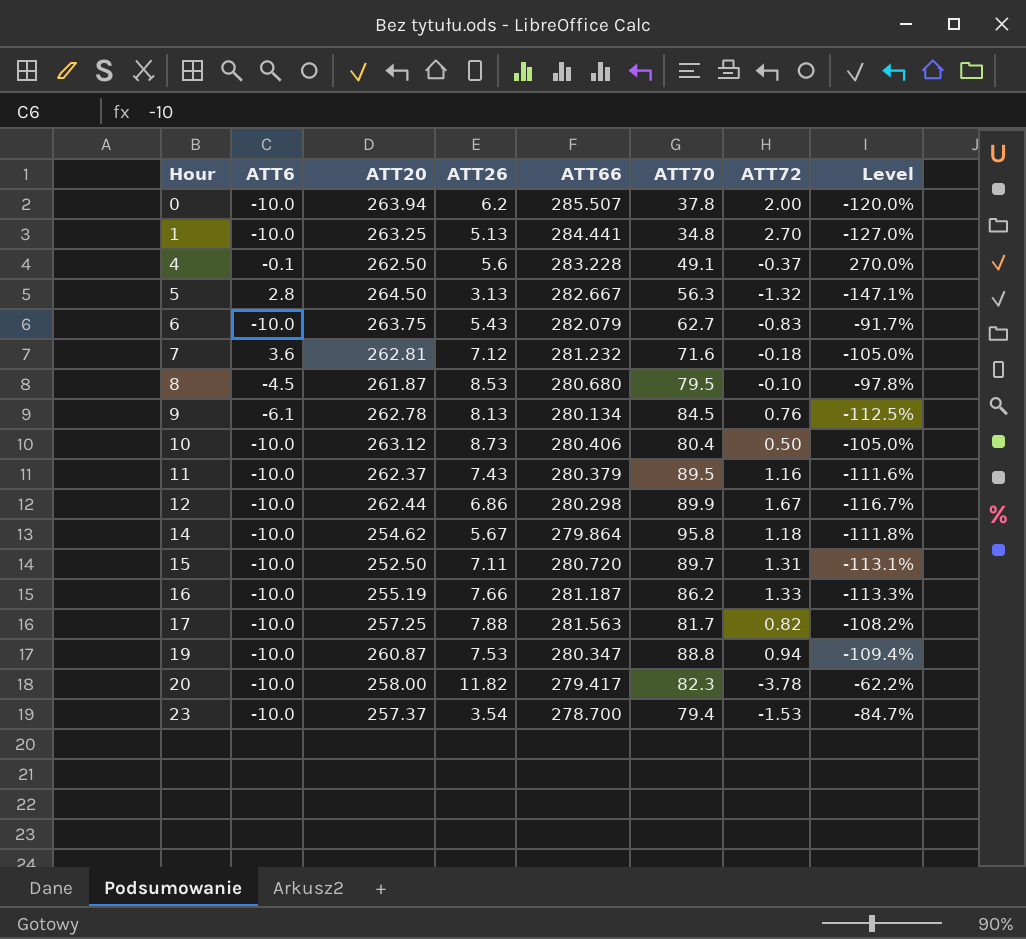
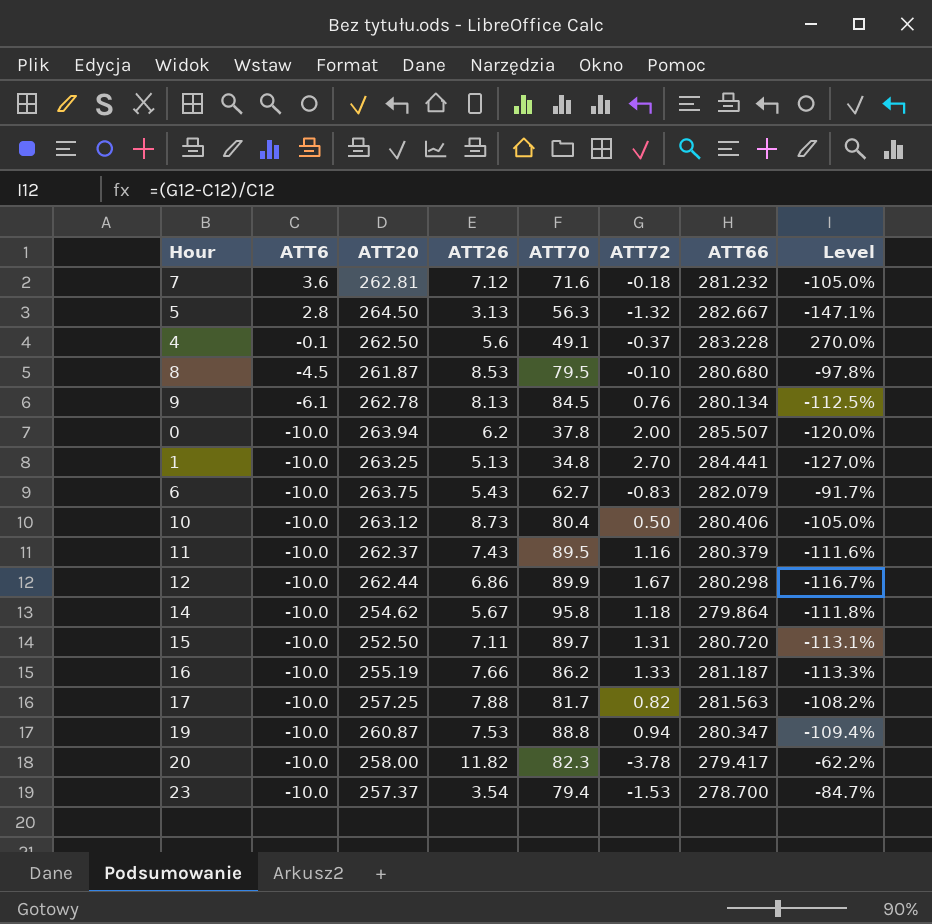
row order: Hour ascending -> ATT6 descending
column ATT66 | position: 5 -> 7

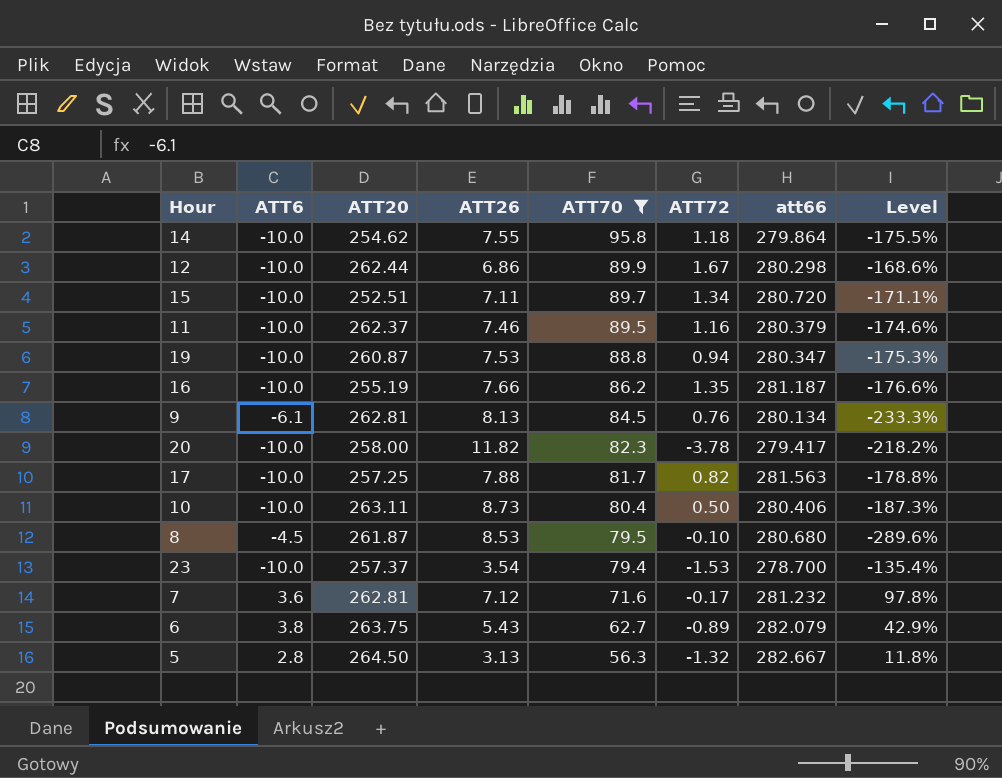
filter: none -> ATT70 >= 56.3
row order: ATT6 descending -> ATT70 descending
column name: ATT66 -> att66
column Level | formula: ([ATT72] - [ATT6]) / [ATT6] -> ([ATT26] - [ATT6]) / [ATT6]
14 | ATT26: 5.67 -> 7.55
15 | ATT20: 252.50 -> 252.51
15 | ATT72: 1.31 -> 1.34
11 | ATT26: 7.43 -> 7.46
16 | ATT72: 1.33 -> 1.35
9 | ATT20: 262.78 -> 262.81
10 | ATT20: 263.12 -> 263.11
7 | ATT72: -0.18 -> -0.17
6 | ATT6: -10.0 -> 3.8
6 | ATT72: -0.83 -> -0.89

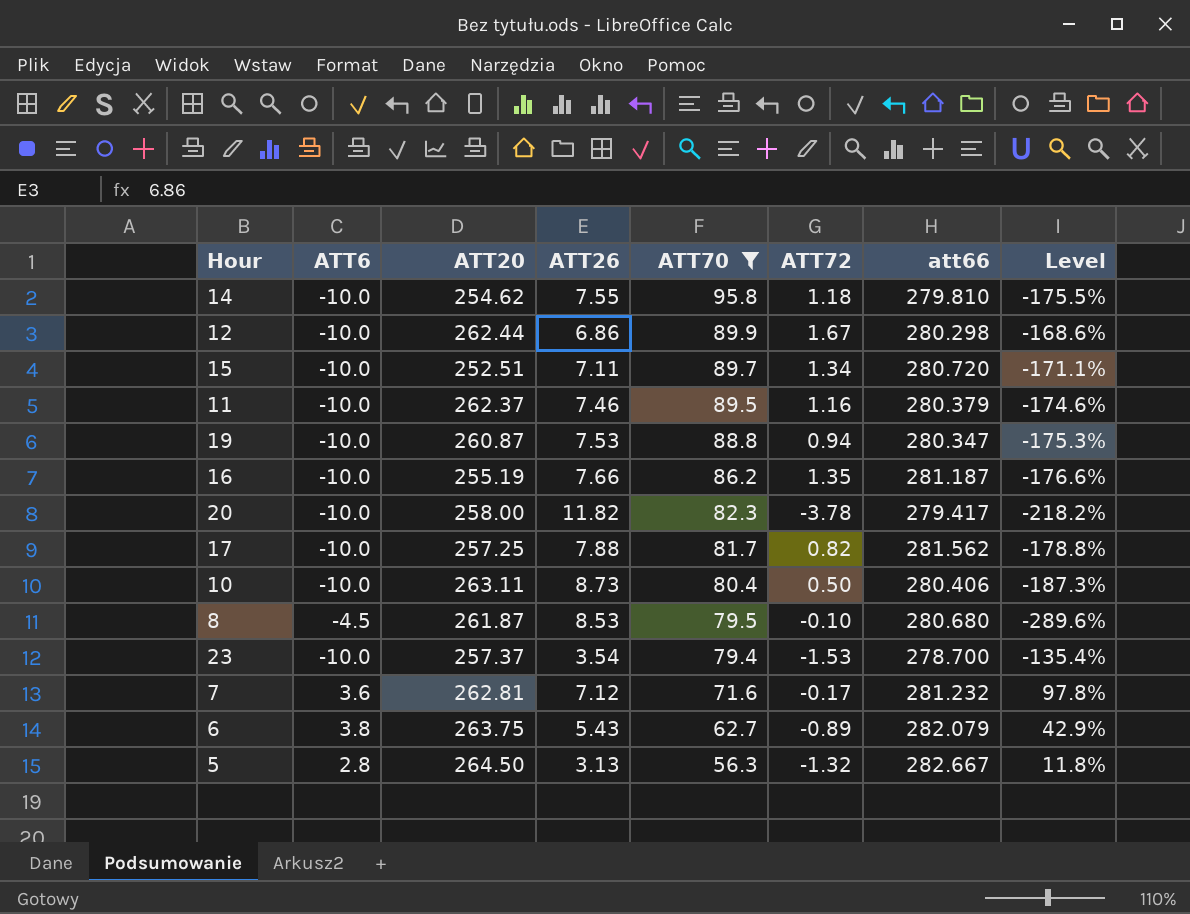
row 9: -6.1 | 262.81 | 8.13 | 84.5 | 0.76 | 280.134 | -233.3% -> none
14 | att66: 279.864 -> 279.810
17 | att66: 281.563 -> 281.562

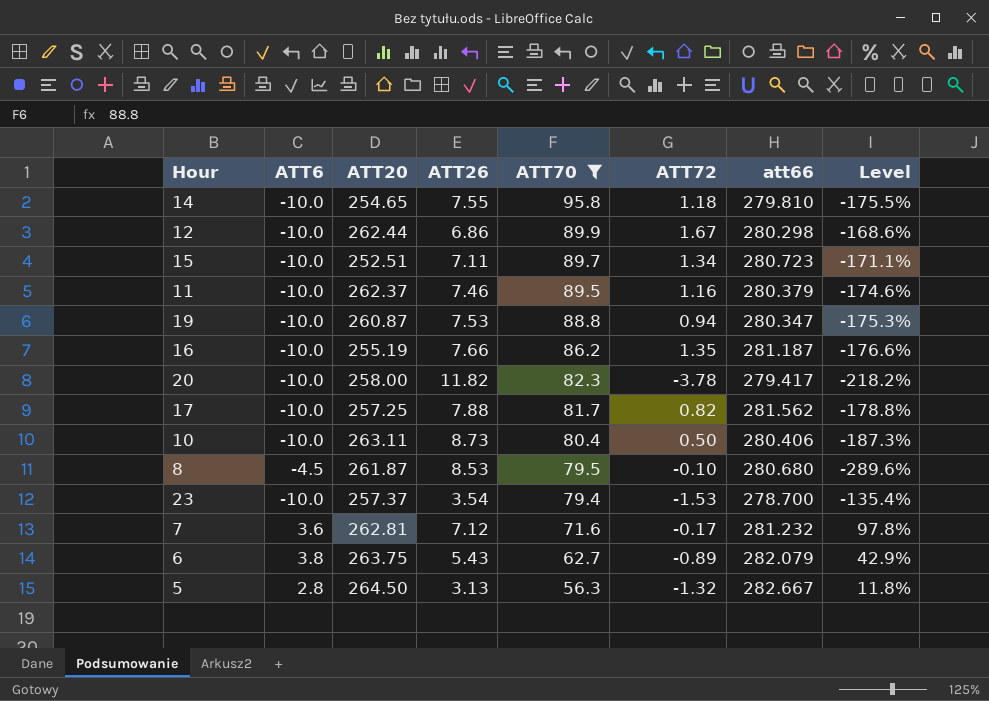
14 | ATT20: 254.62 -> 254.65
15 | att66: 280.720 -> 280.723

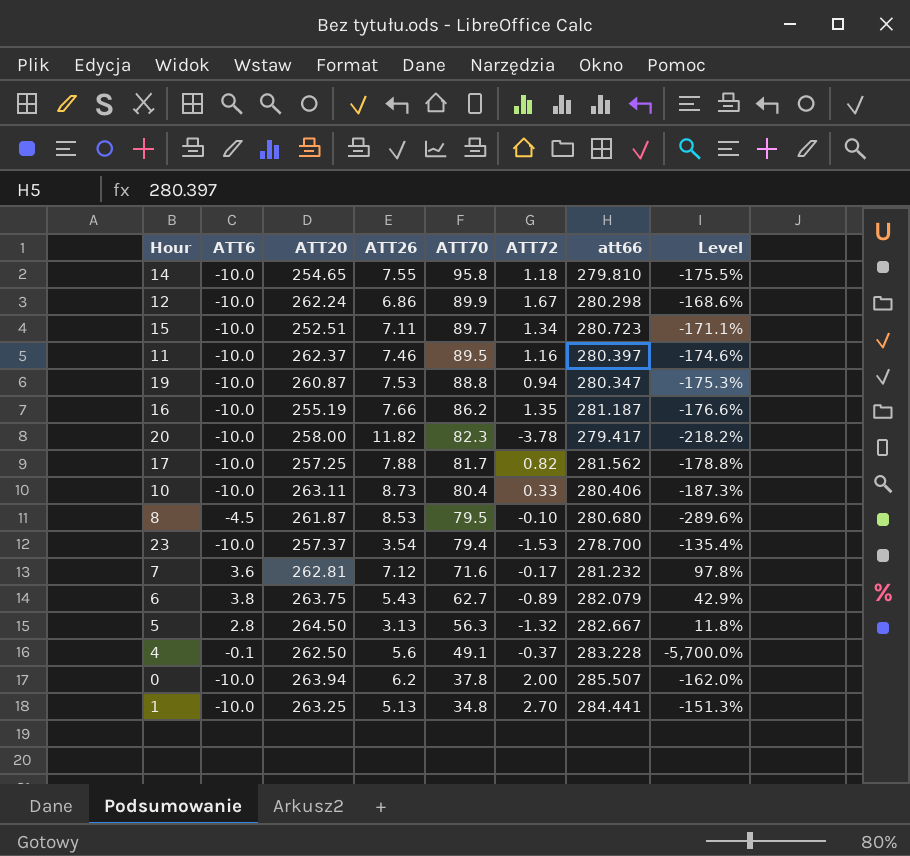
filter: ATT70 >= 56.3 -> none
12 | ATT20: 262.44 -> 262.24
11 | att66: 280.379 -> 280.397
10 | ATT72: 0.50 -> 0.33

